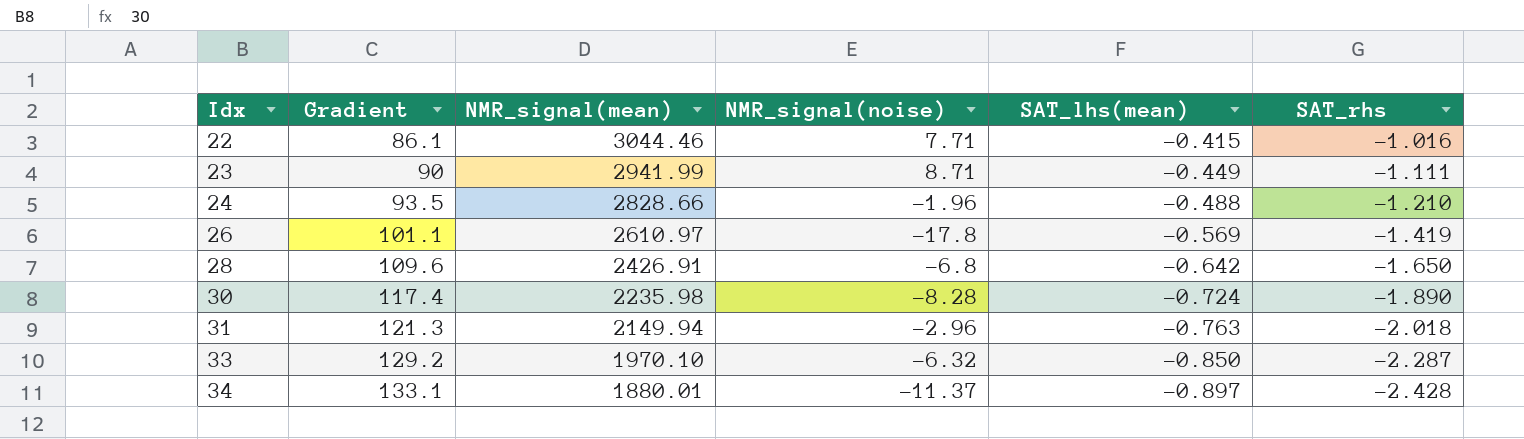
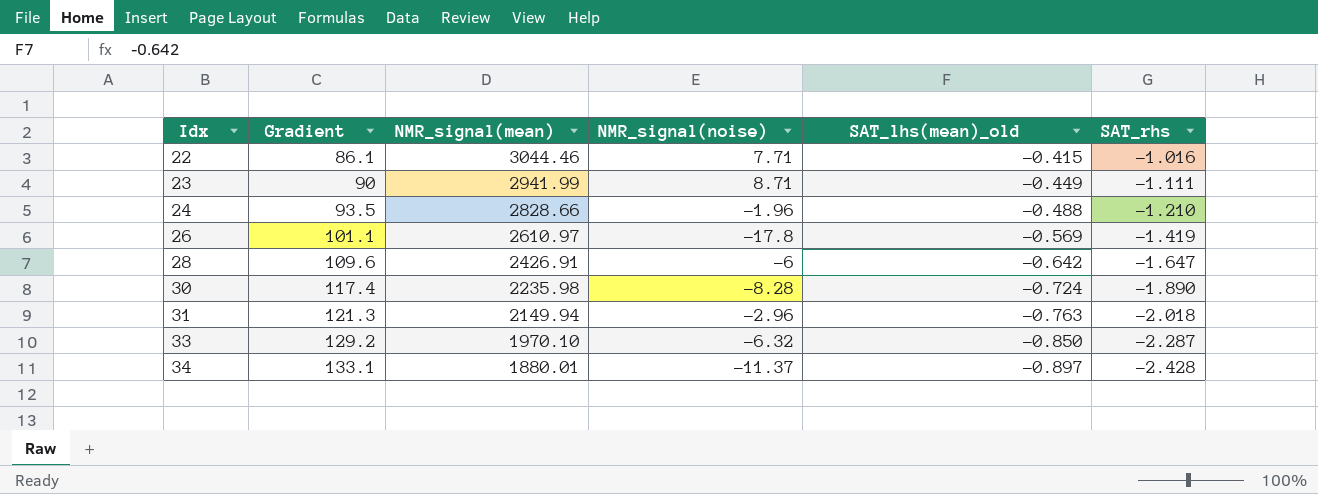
column name: SAT_lhs(mean) -> SAT_lhs(mean)_old
28 | NMR_signal(noise): -6.8 -> -6
28 | SAT_rhs: -1.650 -> -1.647

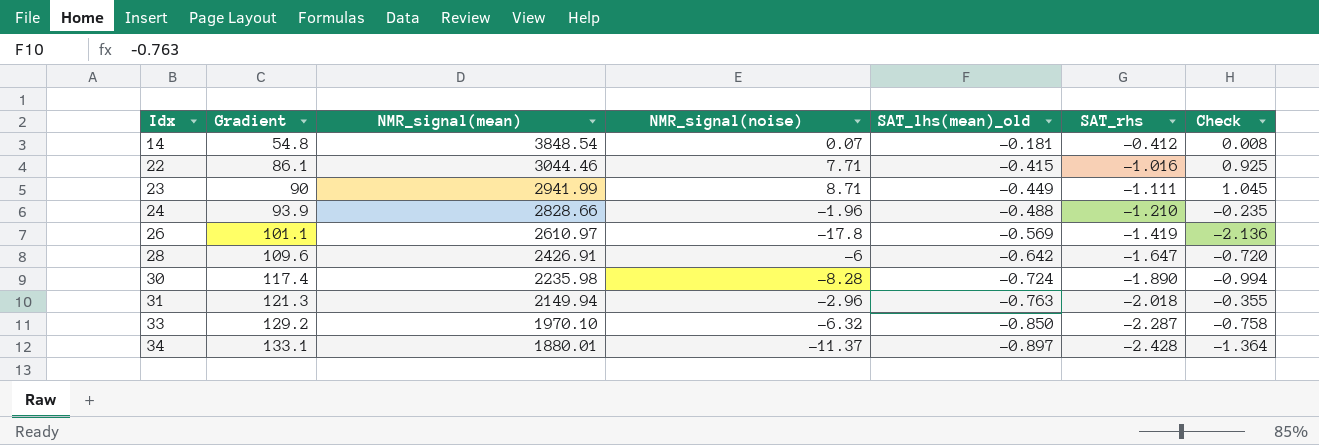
column Check | formula: none -> [NMR_signal(noise)] * 0.12
row 14: none -> 54.8 | 3848.54 | 0.07 | -0.181 | -0.412 | 0.008
24 | Gradient: 93.5 -> 93.9

